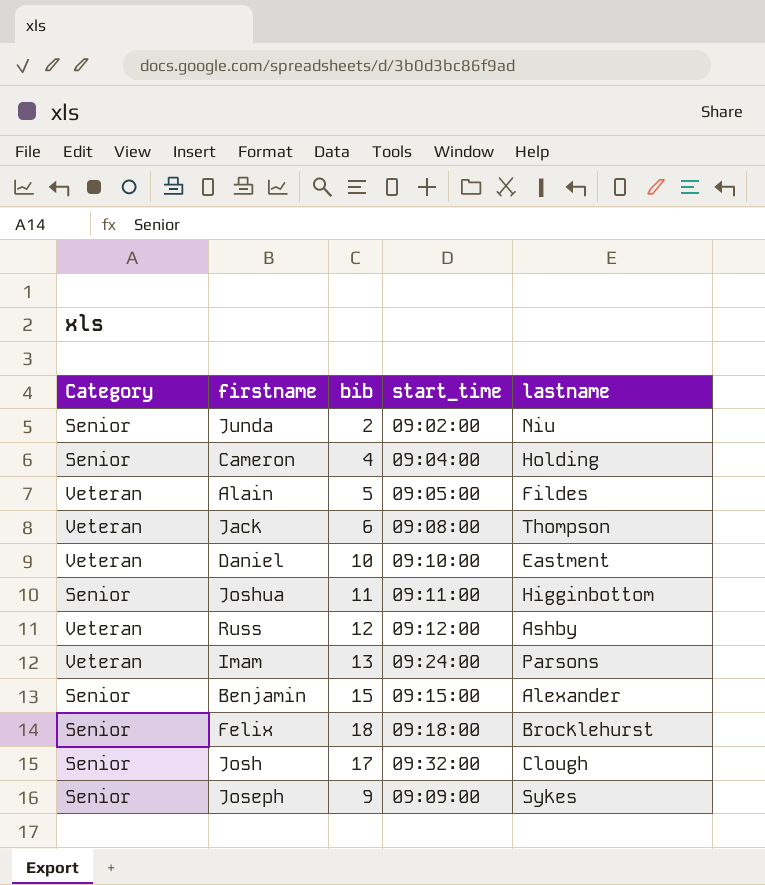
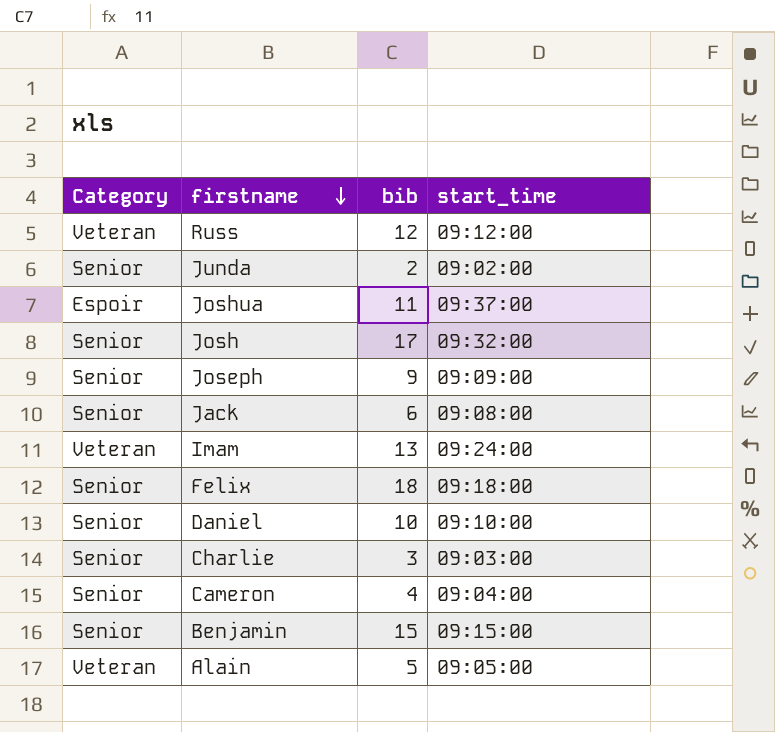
row order: none -> firstname descending
column lastname | position: 5 -> none
Joshua | Category: Senior -> Espoir
Joshua | start_time: 09:11:00 -> 09:37:00
Jack | Category: Veteran -> Senior
Daniel | Category: Veteran -> Senior
row Charlie: none -> Senior | 3 | 09:03:00

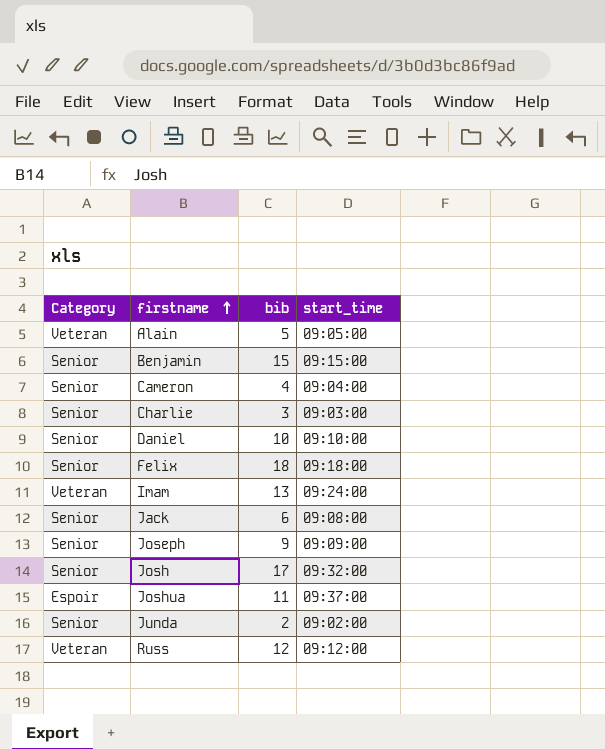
row order: firstname descending -> firstname ascending

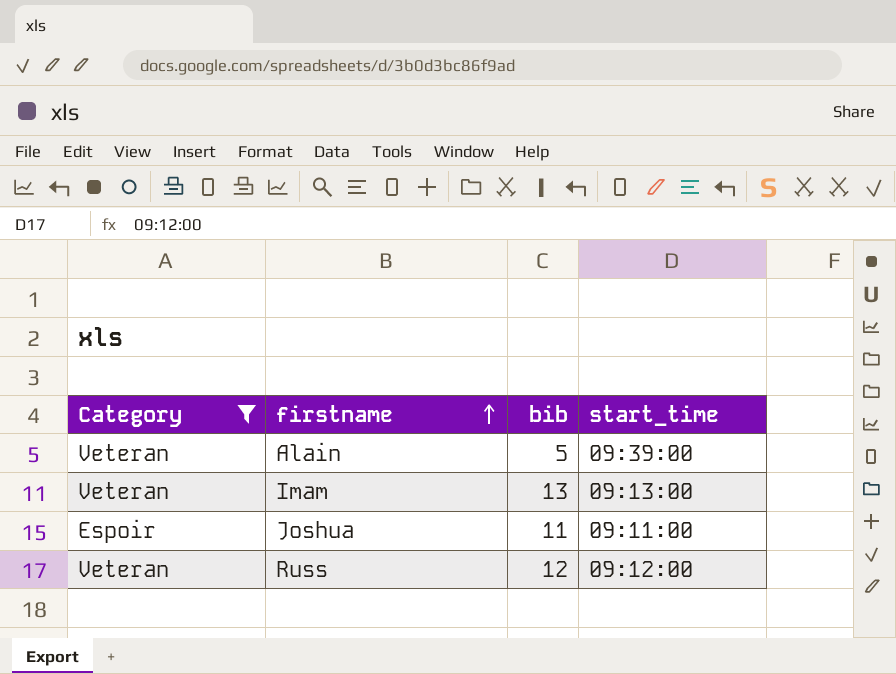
filter: none -> Category != Senior
Alain | start_time: 09:05:00 -> 09:39:00
Imam | start_time: 09:24:00 -> 09:13:00
Joshua | start_time: 09:37:00 -> 09:11:00

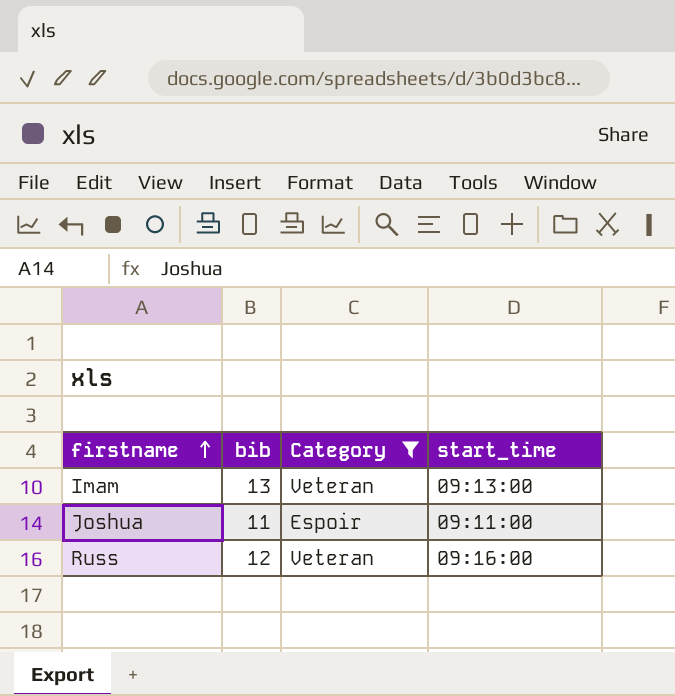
column Category | position: 1 -> 3
row Alain: Veteran | 5 | 09:39:00 -> none
Russ | start_time: 09:12:00 -> 09:16:00

